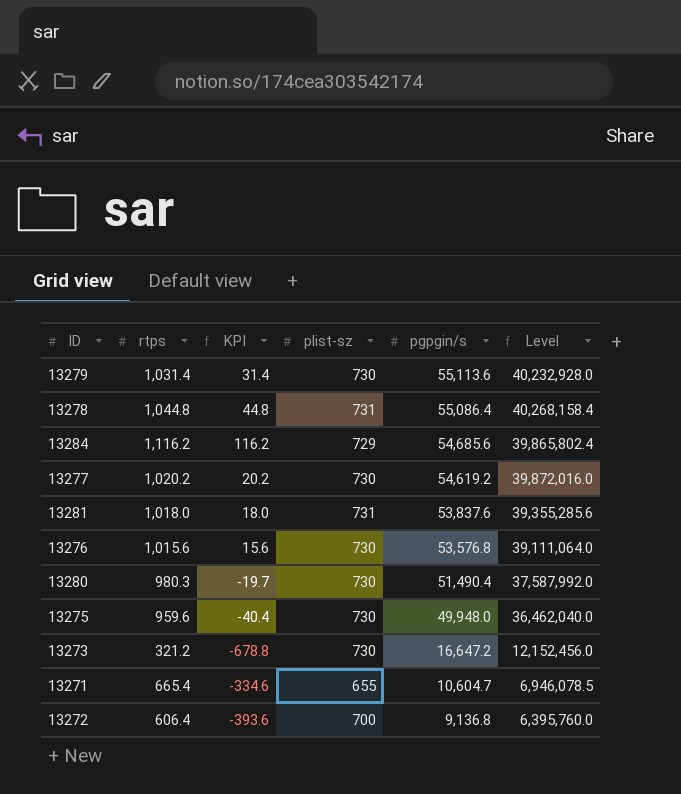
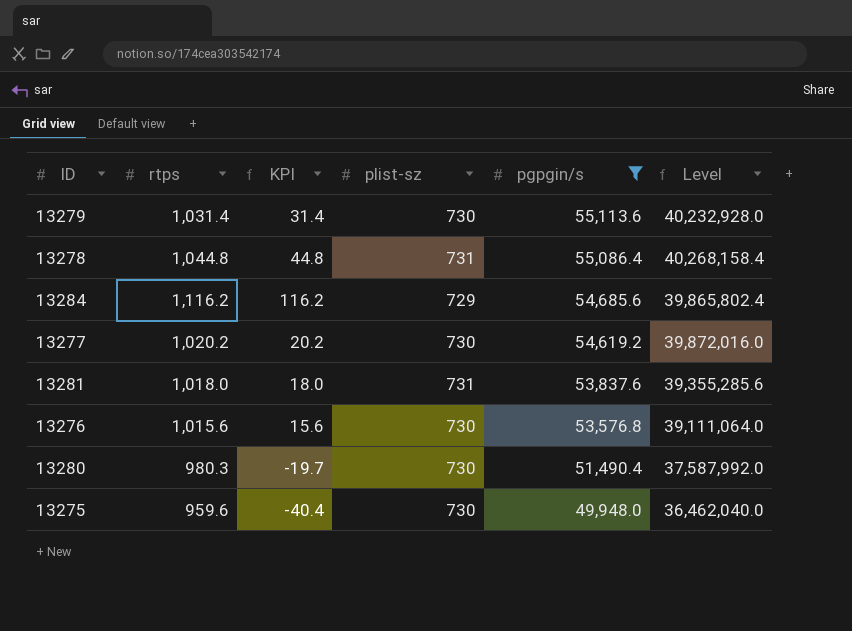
filter: none -> pgpgin/s >= 49,948.0

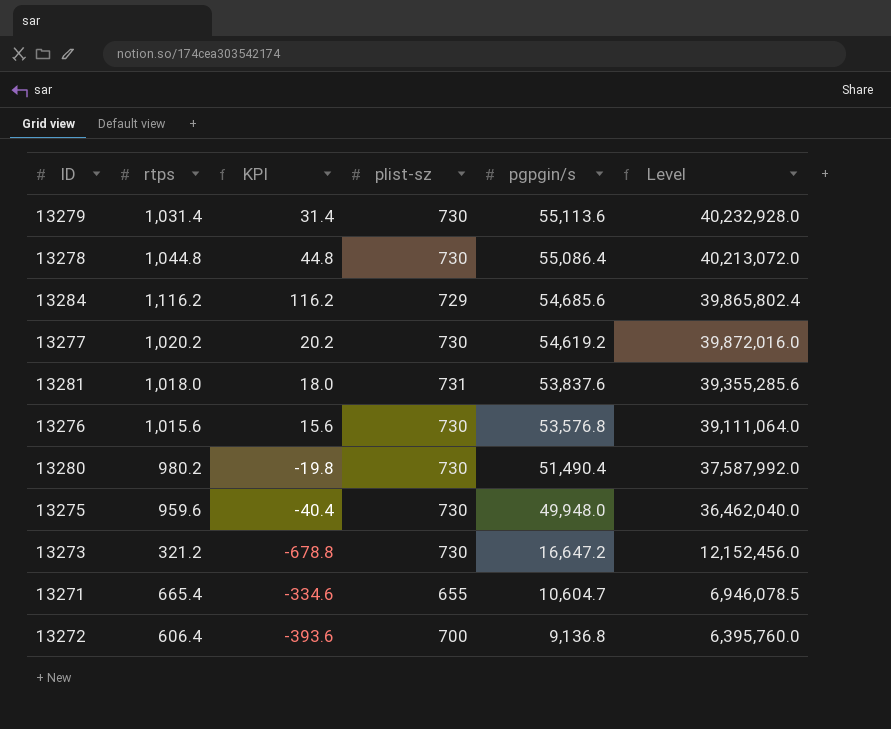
filter: pgpgin/s >= 49,948.0 -> none
13278 | plist-sz: 731 -> 730
13278 | Level: 40,268,158.4 -> 40,213,072.0
13280 | rtps: 980.3 -> 980.2
13280 | KPI: -19.7 -> -19.8

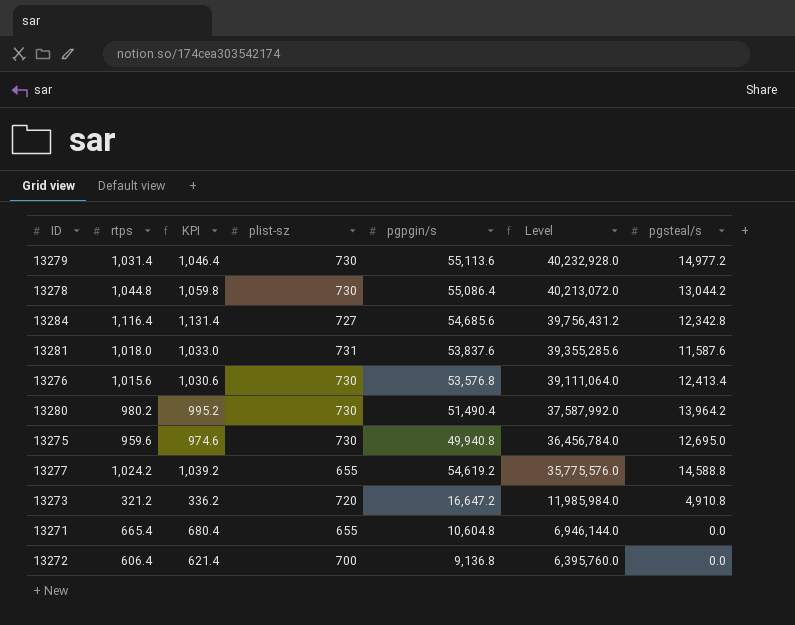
row order: pgpgin/s descending -> Level descending
column KPI | formula: [rtps] - 1000 -> [rtps] + 15
column pgsteal/s | position: none -> 7
13284 | rtps: 1,116.2 -> 1,116.4
13284 | plist-sz: 729 -> 727
13284 | Level: 39,865,802.4 -> 39,756,431.2
13275 | pgpgin/s: 49,948.0 -> 49,940.8
13275 | Level: 36,462,040.0 -> 36,456,784.0
13277 | rtps: 1,020.2 -> 1,024.2
13277 | plist-sz: 730 -> 655
13277 | Level: 39,872,016.0 -> 35,775,576.0
13273 | plist-sz: 730 -> 720
13273 | Level: 12,152,456.0 -> 11,985,984.0
13271 | pgpgin/s: 10,604.7 -> 10,604.8
13271 | Level: 6,946,078.5 -> 6,946,144.0

